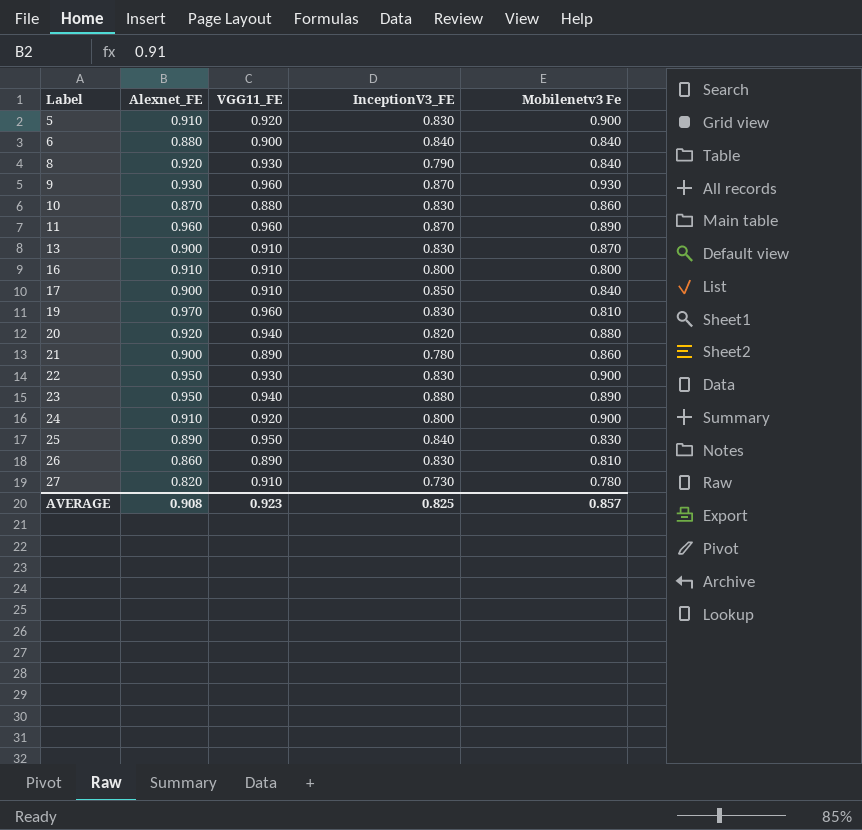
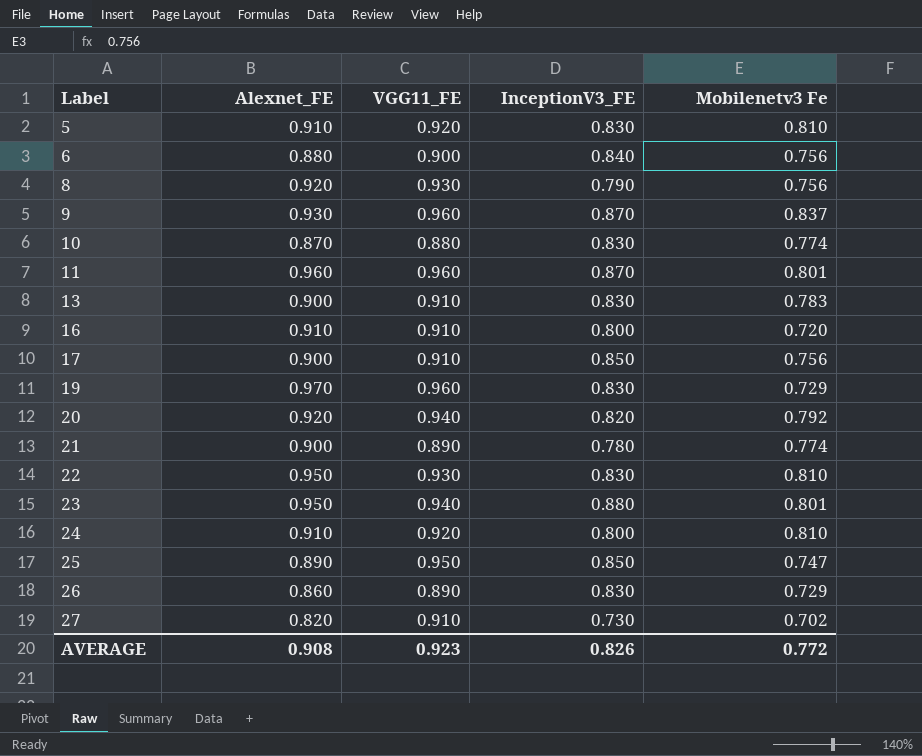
5 | Mobilenetv3 Fe: 0.900 -> 0.810
6 | Mobilenetv3 Fe: 0.840 -> 0.756
8 | Mobilenetv3 Fe: 0.840 -> 0.756
9 | Mobilenetv3 Fe: 0.930 -> 0.837
10 | Mobilenetv3 Fe: 0.860 -> 0.774
11 | Mobilenetv3 Fe: 0.890 -> 0.801
13 | Mobilenetv3 Fe: 0.870 -> 0.783
16 | Mobilenetv3 Fe: 0.800 -> 0.720
17 | Mobilenetv3 Fe: 0.840 -> 0.756
19 | Mobilenetv3 Fe: 0.810 -> 0.729
20 | Mobilenetv3 Fe: 0.880 -> 0.792
21 | Mobilenetv3 Fe: 0.860 -> 0.774
22 | Mobilenetv3 Fe: 0.900 -> 0.810
23 | Mobilenetv3 Fe: 0.890 -> 0.801
24 | Mobilenetv3 Fe: 0.900 -> 0.810
25 | InceptionV3_FE: 0.840 -> 0.850
25 | Mobilenetv3 Fe: 0.830 -> 0.747
26 | Mobilenetv3 Fe: 0.810 -> 0.729
27 | Mobilenetv3 Fe: 0.780 -> 0.702
AVERAGE | InceptionV3_FE: 0.825 -> 0.826
AVERAGE | Mobilenetv3 Fe: 0.857 -> 0.772

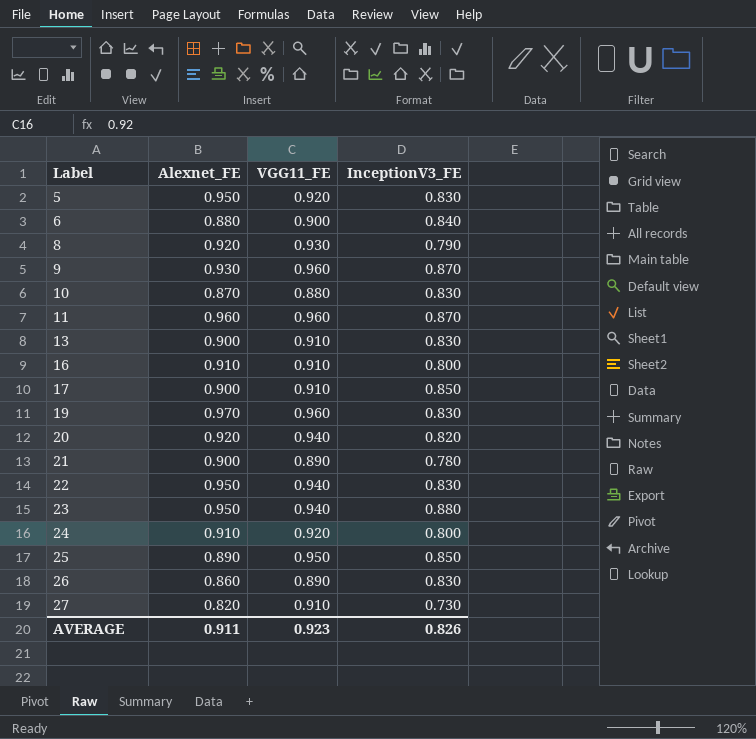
column Mobilenetv3 Fe | position: 5 -> none
5 | Alexnet_FE: 0.910 -> 0.950
22 | VGG11_FE: 0.930 -> 0.940
AVERAGE | Alexnet_FE: 0.908 -> 0.911

